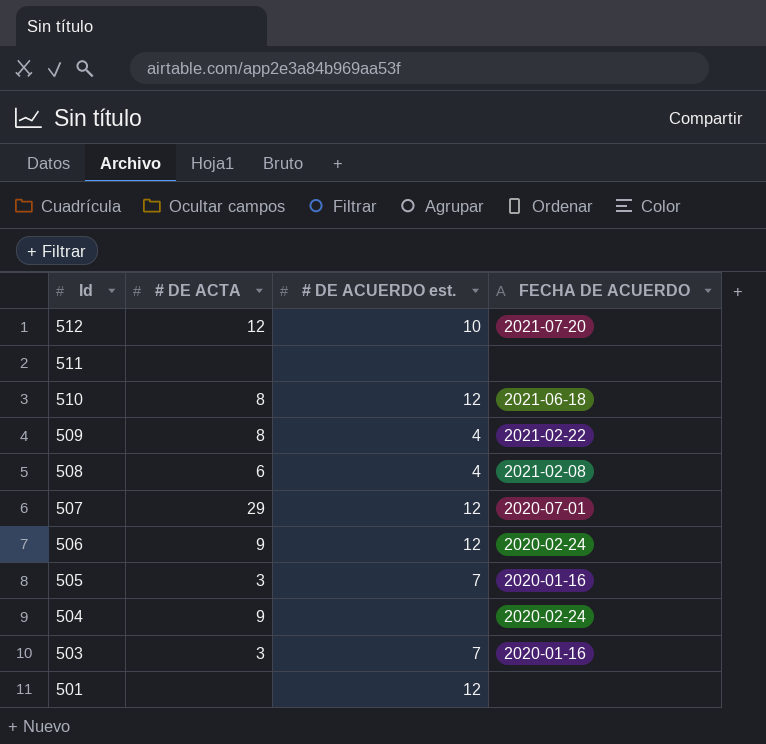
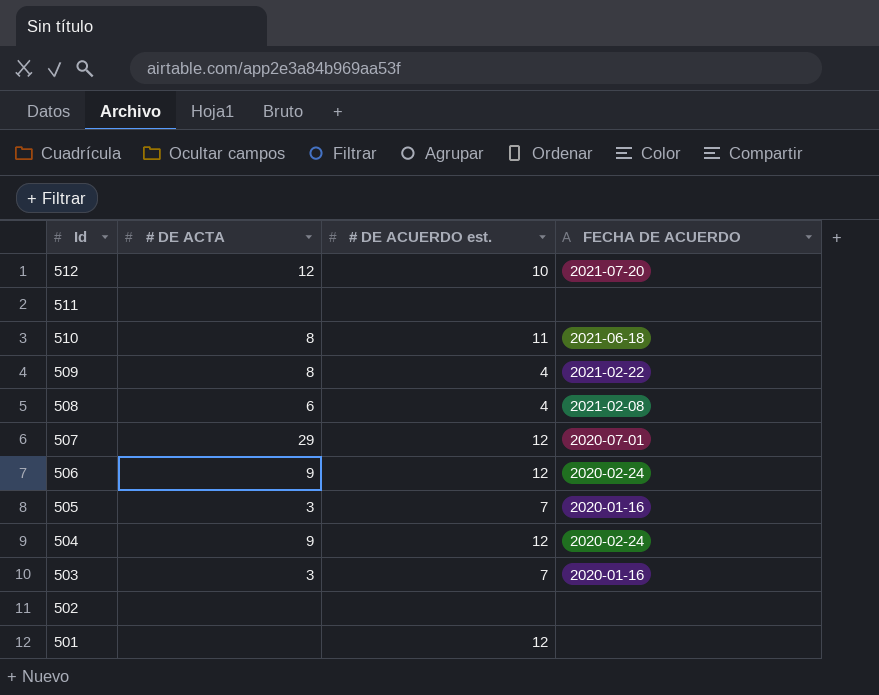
510 | # DE ACUERDO est.: 12 -> 11
504 | # DE ACUERDO est.: none -> 12
row 502: none -> none | none | none

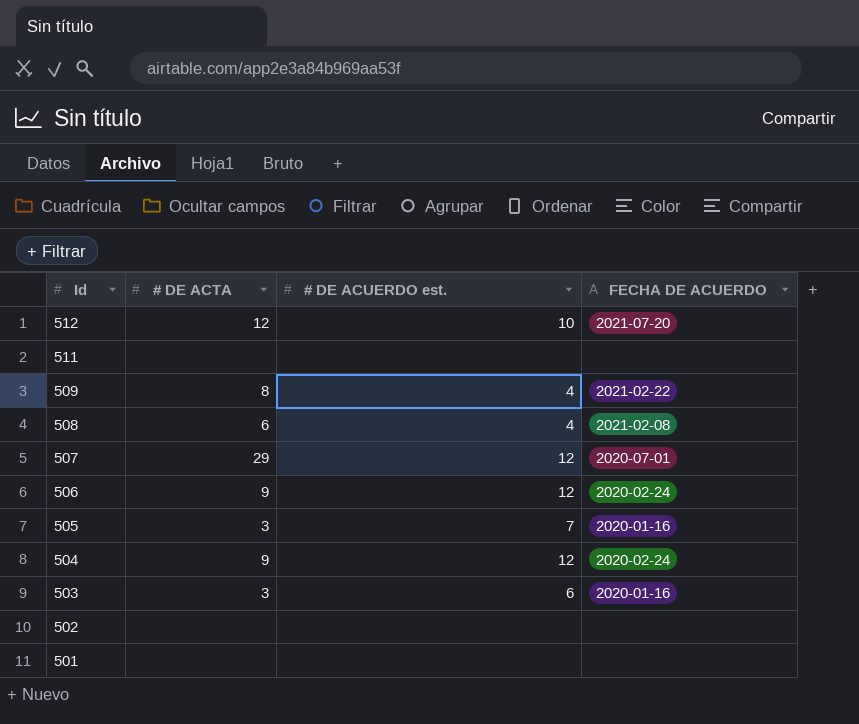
row 510: 8 | 11 | 2021-06-18 -> none
503 | # DE ACUERDO est.: 7 -> 6
501 | # DE ACUERDO est.: 12 -> none

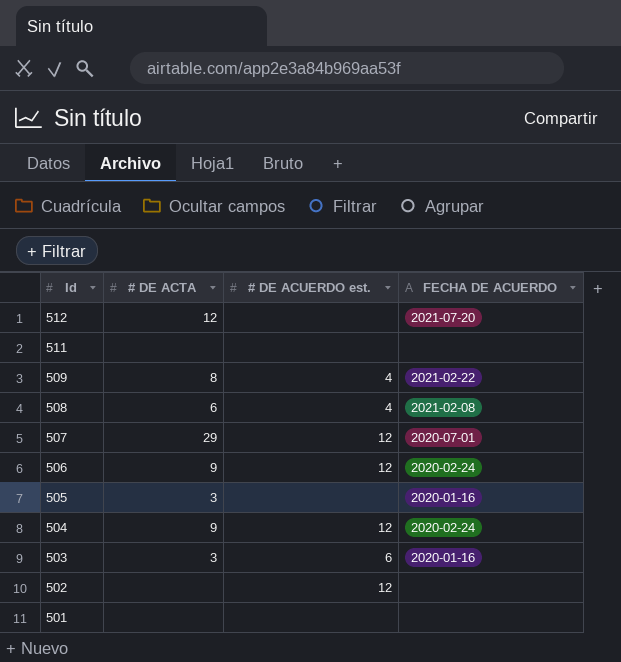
512 | # DE ACUERDO est.: 10 -> none
505 | # DE ACUERDO est.: 7 -> none
502 | # DE ACUERDO est.: none -> 12

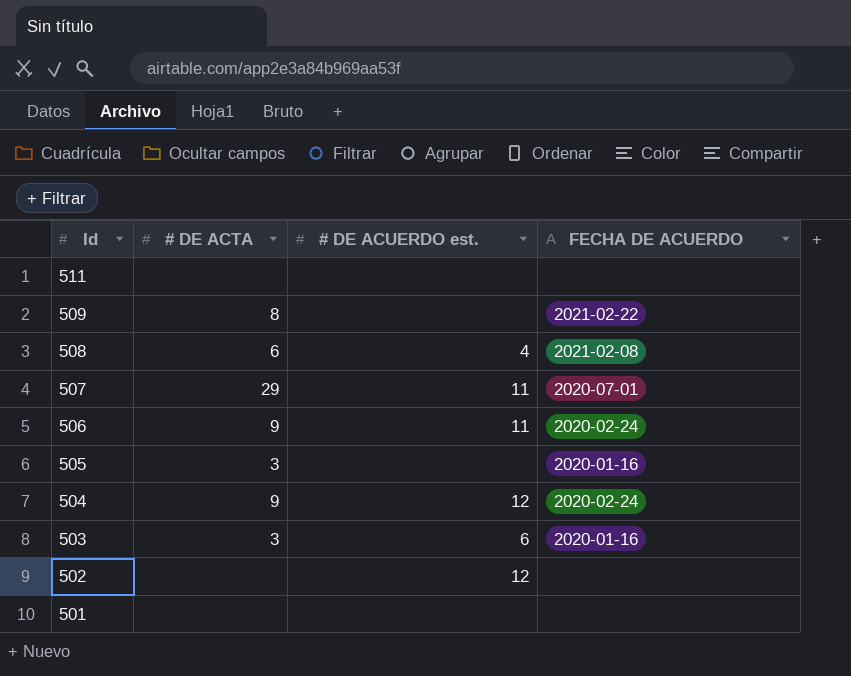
row 512: 12 | none | 2021-07-20 -> none
509 | # DE ACUERDO est.: 4 -> none
507 | # DE ACUERDO est.: 12 -> 11
506 | # DE ACUERDO est.: 12 -> 11

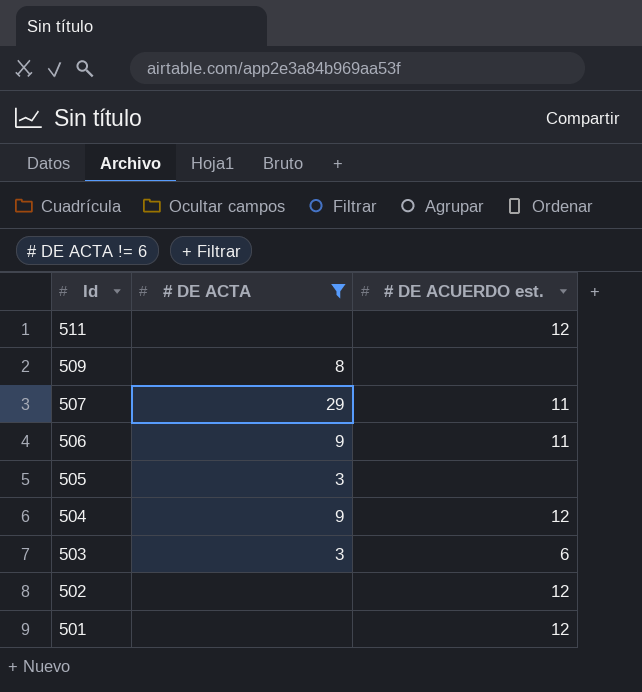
filter: none -> # DE ACTA != 6
column FECHA DE ACUERDO | position: 4 -> none
511 | # DE ACUERDO est.: none -> 12
501 | # DE ACUERDO est.: none -> 12

